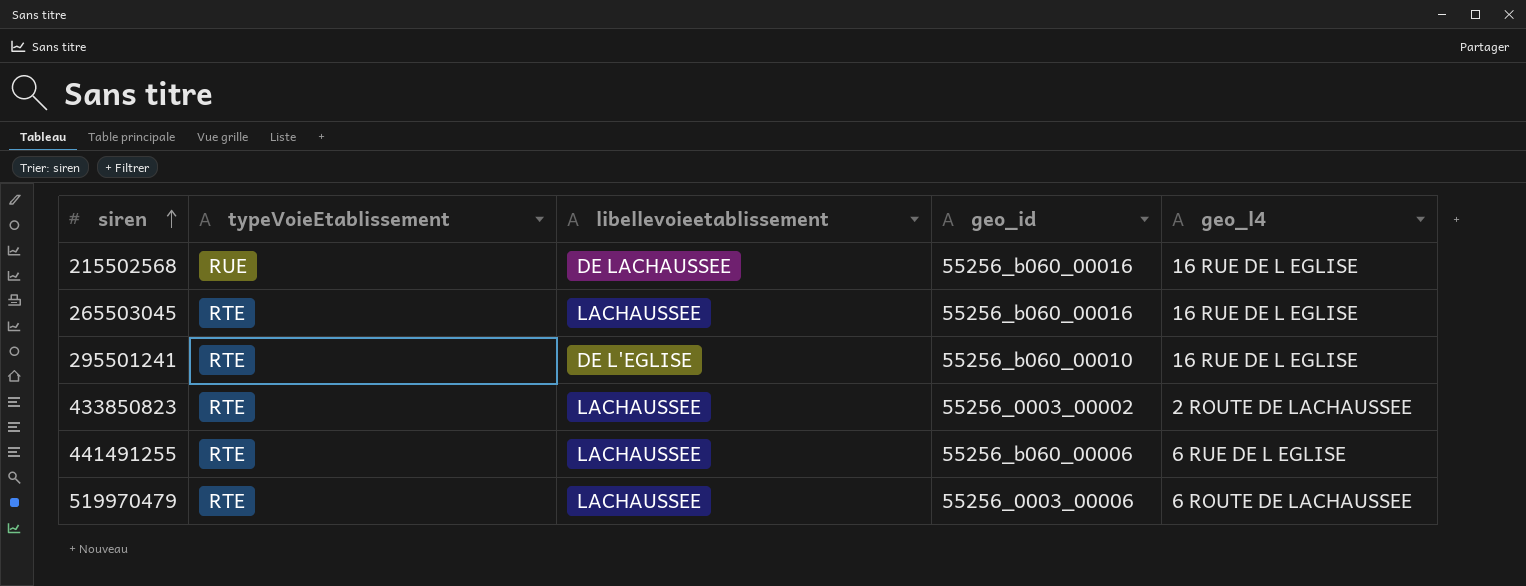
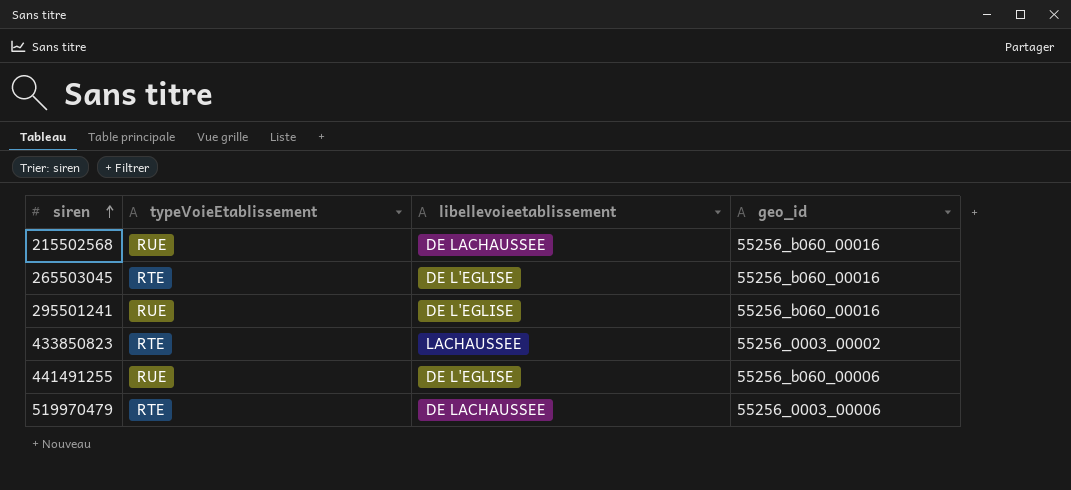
column geo_l4 | position: 5 -> none
265503045 | libellevoieetablissement: LACHAUSSEE -> DE L'EGLISE
295501241 | typeVoieEtablissement: RTE -> RUE
295501241 | geo_id: 55256_b060_00010 -> 55256_b060_00016
441491255 | typeVoieEtablissement: RTE -> RUE
441491255 | libellevoieetablissement: LACHAUSSEE -> DE L'EGLISE
519970479 | libellevoieetablissement: LACHAUSSEE -> DE LACHAUSSEE

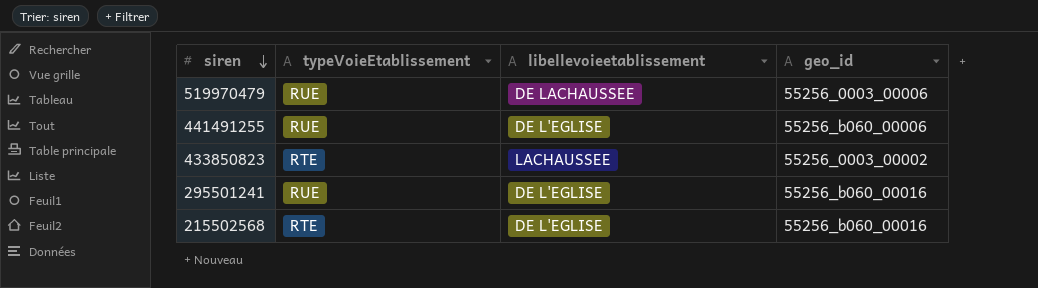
row order: siren ascending -> siren descending
row 265503045: RTE | DE L'EGLISE | 55256_b060_00016 -> none
519970479 | typeVoieEtablissement: RTE -> RUE
215502568 | typeVoieEtablissement: RUE -> RTE
215502568 | libellevoieetablissement: DE LACHAUSSEE -> DE L'EGLISE

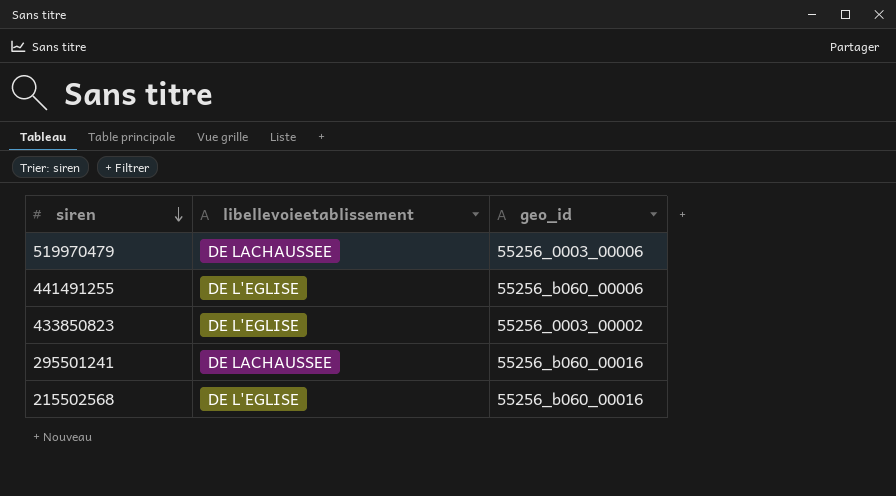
column typeVoieEtablissement | position: 2 -> none
433850823 | libellevoieetablissement: LACHAUSSEE -> DE L'EGLISE
295501241 | libellevoieetablissement: DE L'EGLISE -> DE LACHAUSSEE

